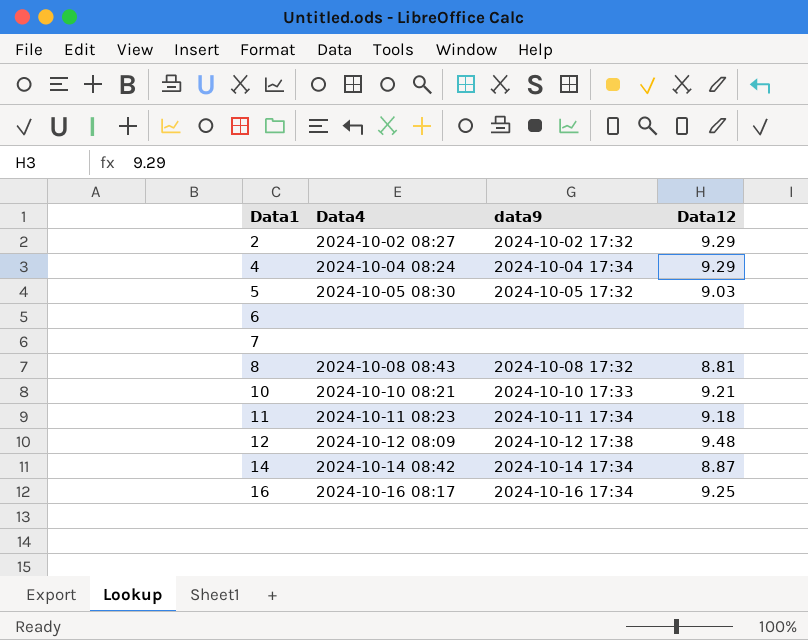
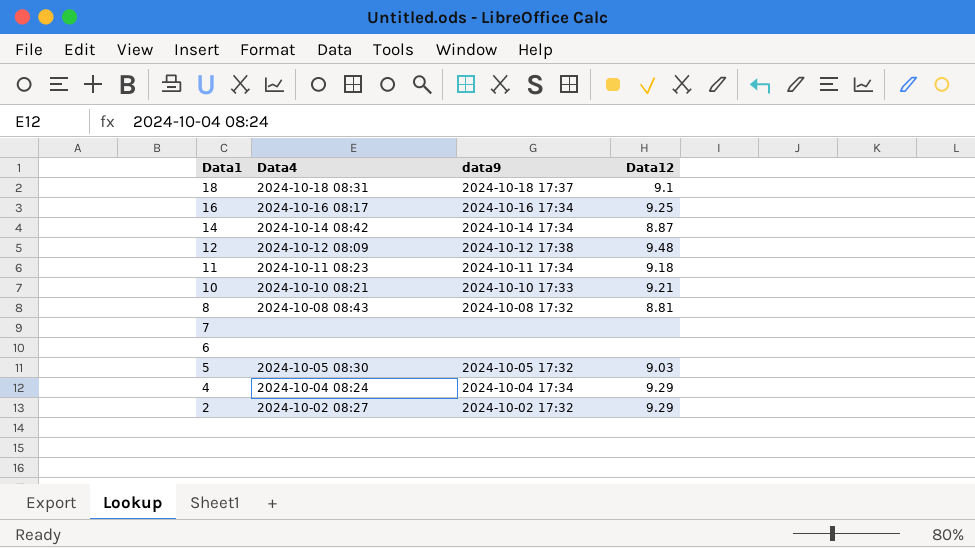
row order: Data1 ascending -> Data1 descending
row 18: none -> 2024-10-18 08:31 | 2024-10-18 17:37 | 9.1

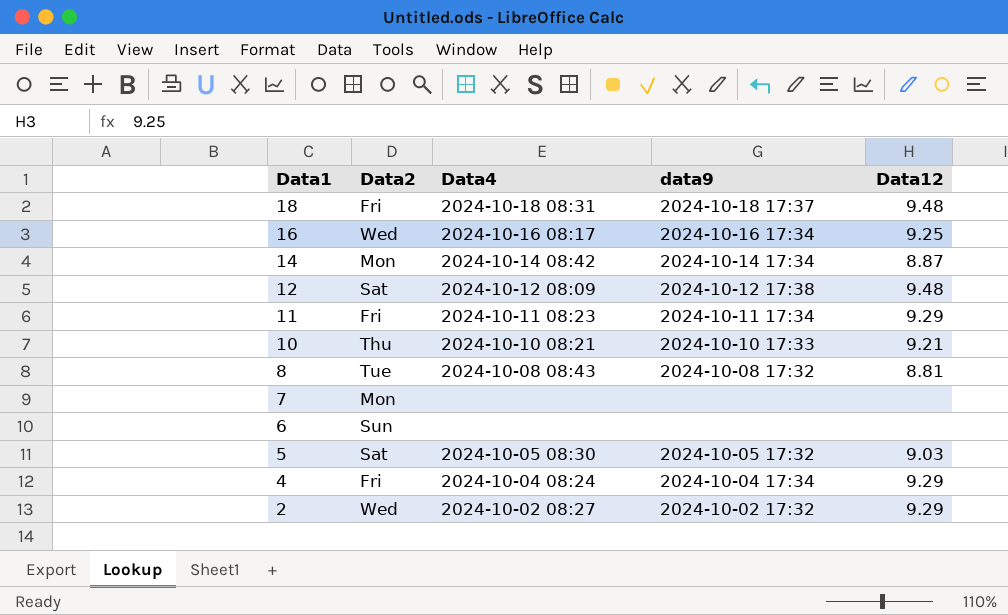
column Data2 | position: none -> 2
18 | Data12: 9.1 -> 9.48
11 | Data12: 9.18 -> 9.29

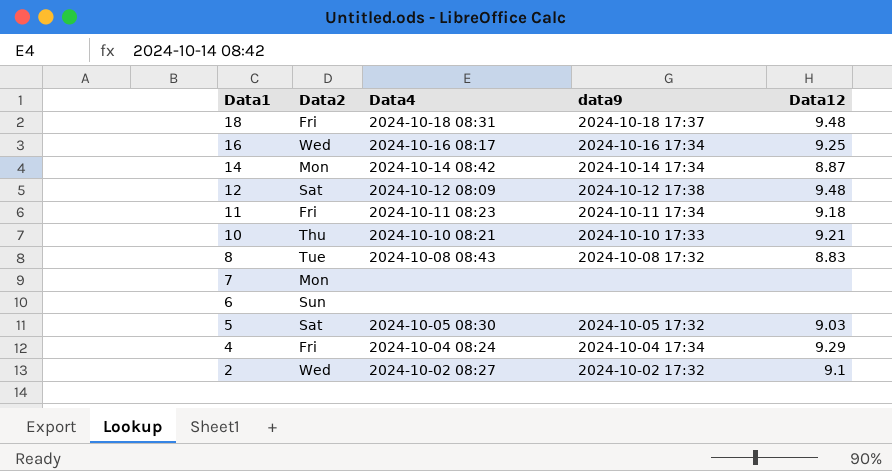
11 | Data12: 9.29 -> 9.18
8 | Data12: 8.81 -> 8.83
2 | Data12: 9.29 -> 9.1

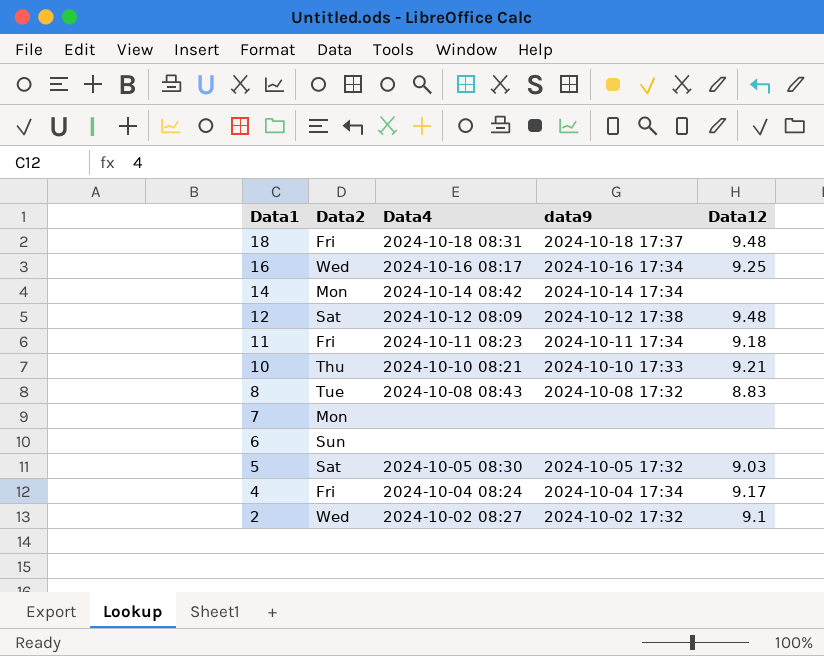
14 | Data12: 8.87 -> none
4 | Data12: 9.29 -> 9.17

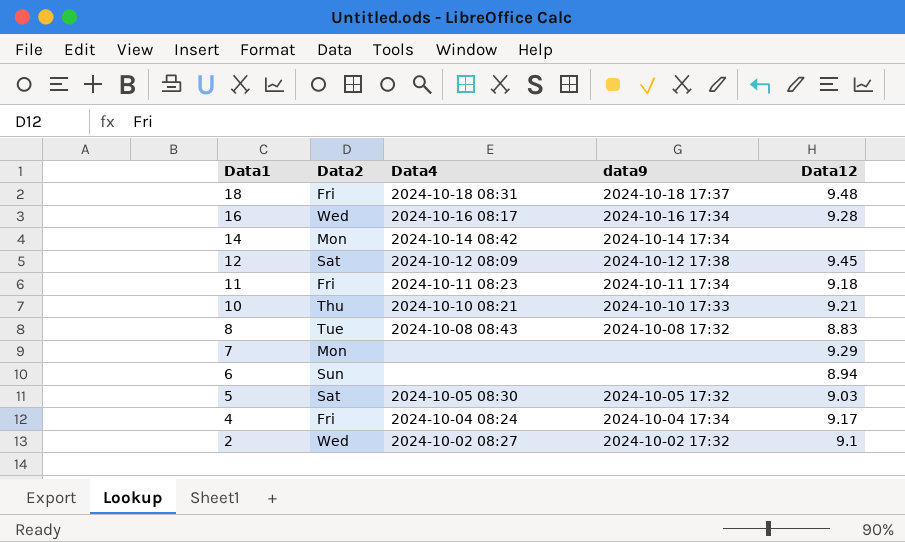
16 | Data12: 9.25 -> 9.28
12 | Data12: 9.48 -> 9.45
7 | Data12: none -> 9.29
6 | Data12: none -> 8.94

